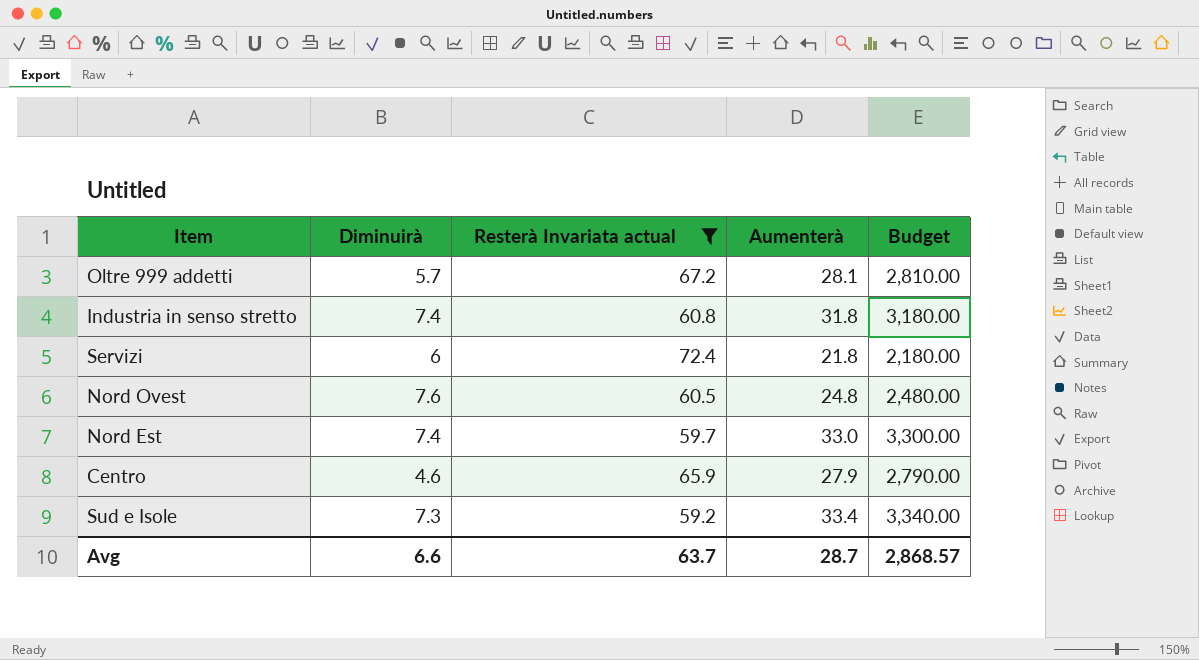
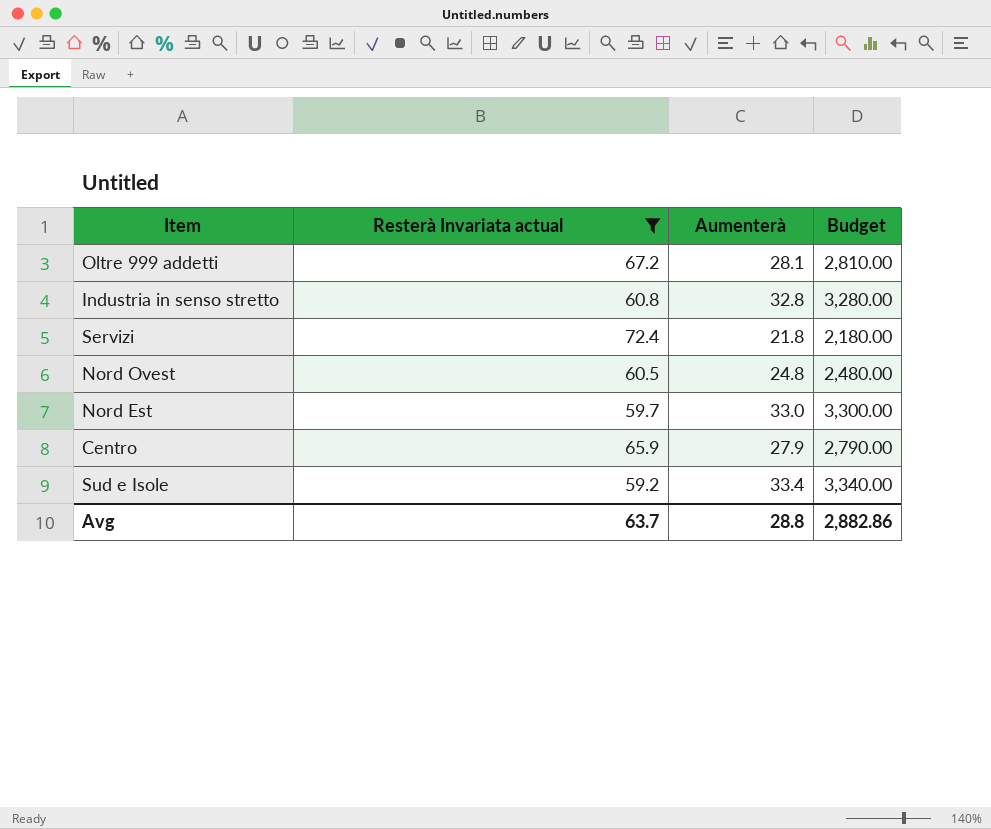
column Diminuirà | position: 2 -> none
Industria in senso stretto | Aumenterà: 31.8 -> 32.8
Industria in senso stretto | Budget: 3,180.00 -> 3,280.00
Avg | Aumenterà: 28.7 -> 28.8
Avg | Budget: 2,868.57 -> 2,882.86

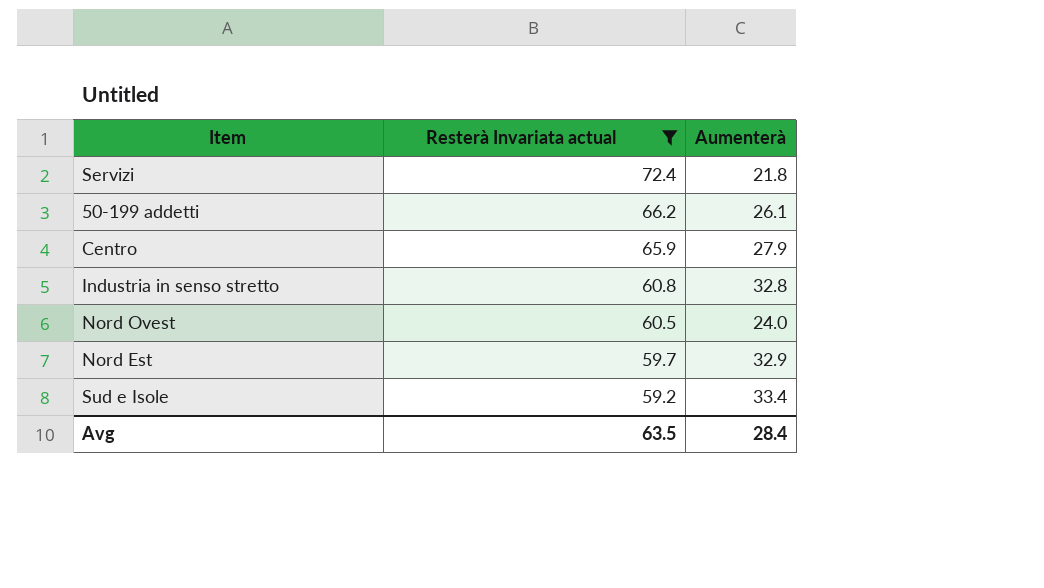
row order: none -> Resterà Invariata actual descending
column Budget | formula: [Aumenterà] * 100 -> none
row Oltre 999 addetti: 67.2 | 28.1 | 2,810.00 -> none
row 50-199 addetti: none -> 66.2 | 26.1
Nord Ovest | Aumenterà: 24.8 -> 24.0
Nord Est | Aumenterà: 33.0 -> 32.9
Avg | Resterà Invariata actual: 63.7 -> 63.5
Avg | Aumenterà: 28.8 -> 28.4

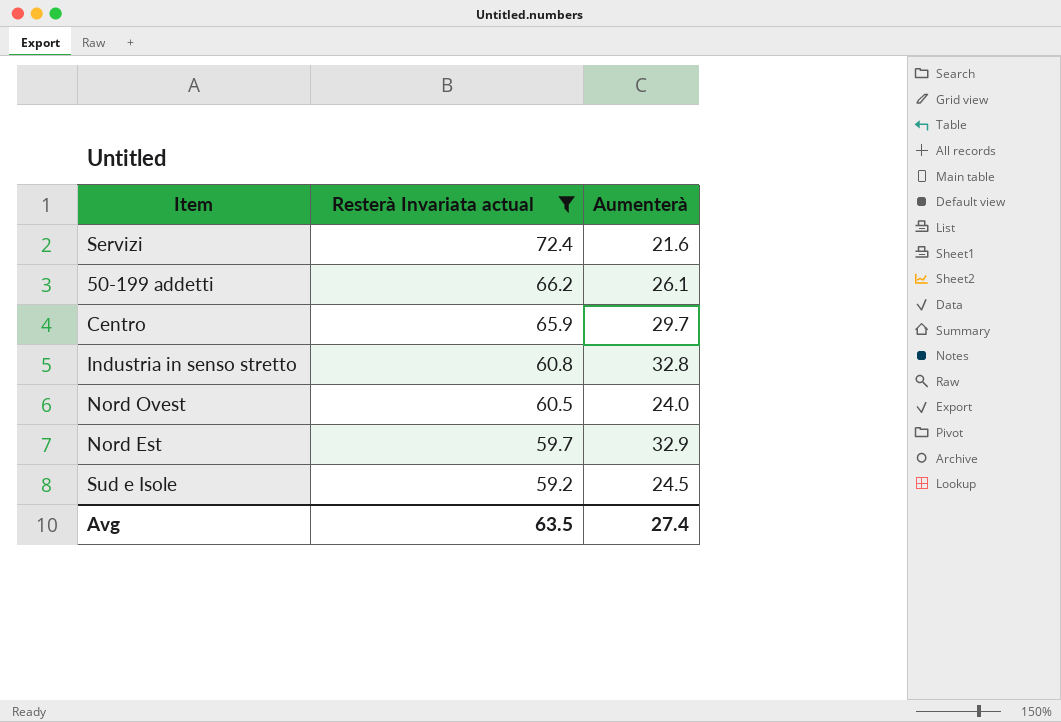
Servizi | Aumenterà: 21.8 -> 21.6
Centro | Aumenterà: 27.9 -> 29.7
Sud e Isole | Aumenterà: 33.4 -> 24.5
Avg | Aumenterà: 28.4 -> 27.4

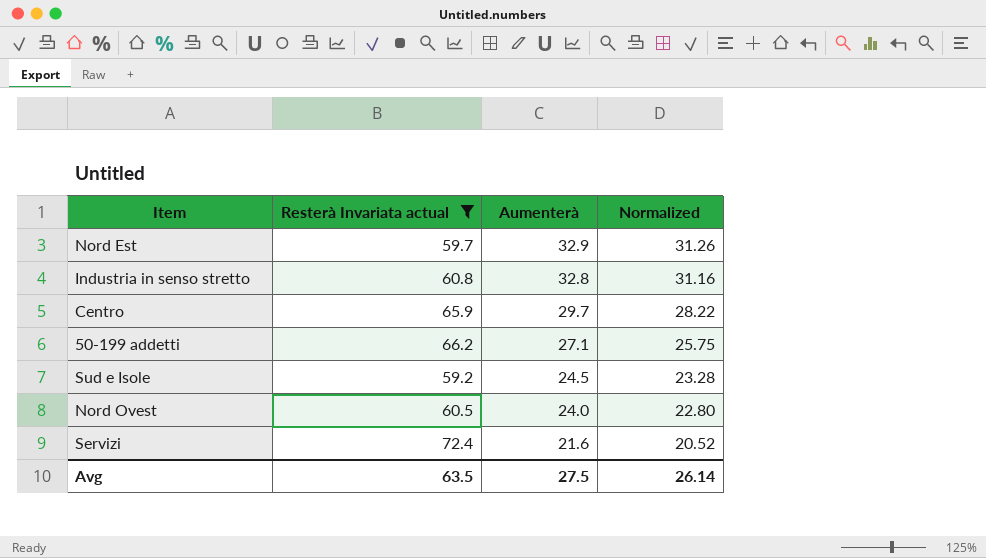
row order: Resterà Invariata actual descending -> Aumenterà descending
column Normalized | formula: none -> [Aumenterà] * 0.95
50-199 addetti | Aumenterà: 26.1 -> 27.1
Avg | Aumenterà: 27.4 -> 27.5

